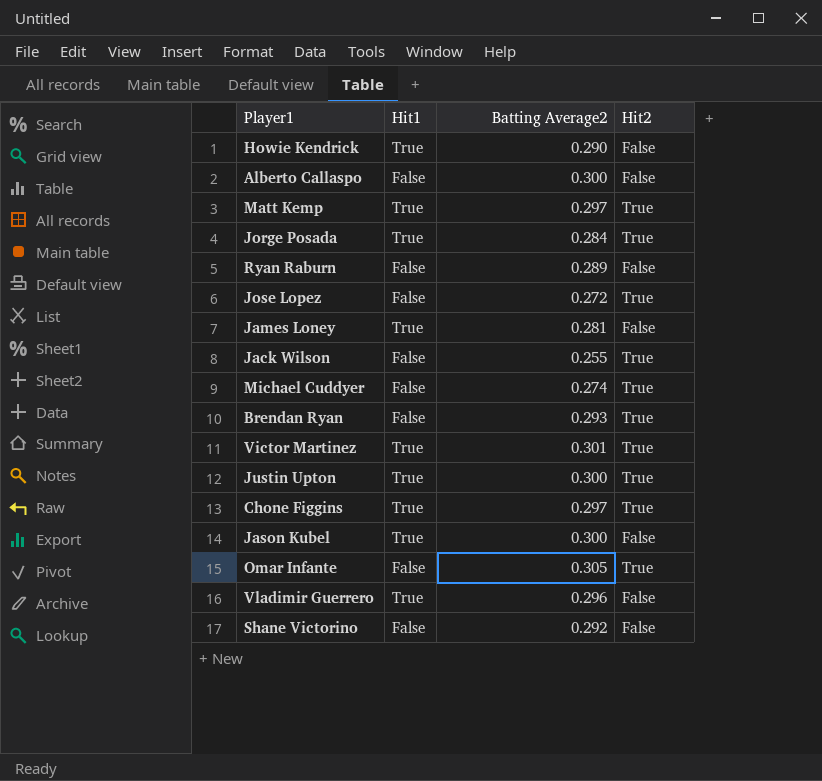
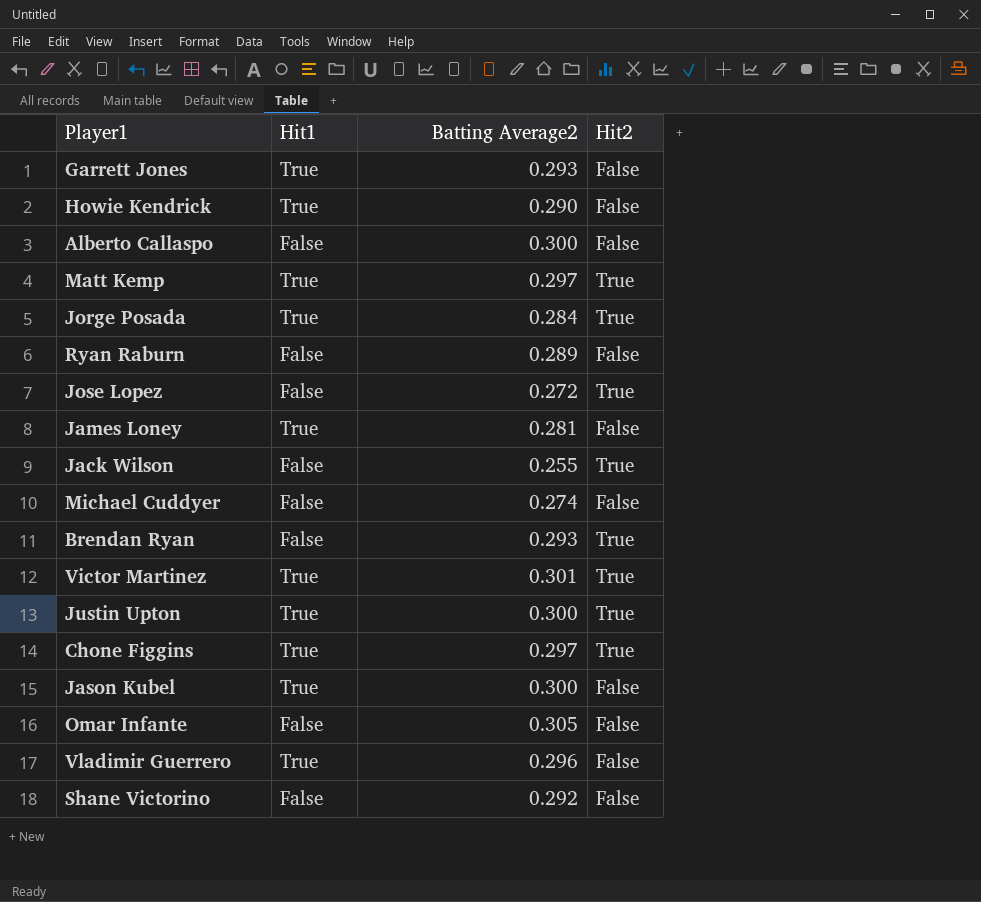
row Garrett Jones: none -> True | 0.293 | False
Michael Cuddyer | Hit2: True -> False
Omar Infante | Hit2: True -> False

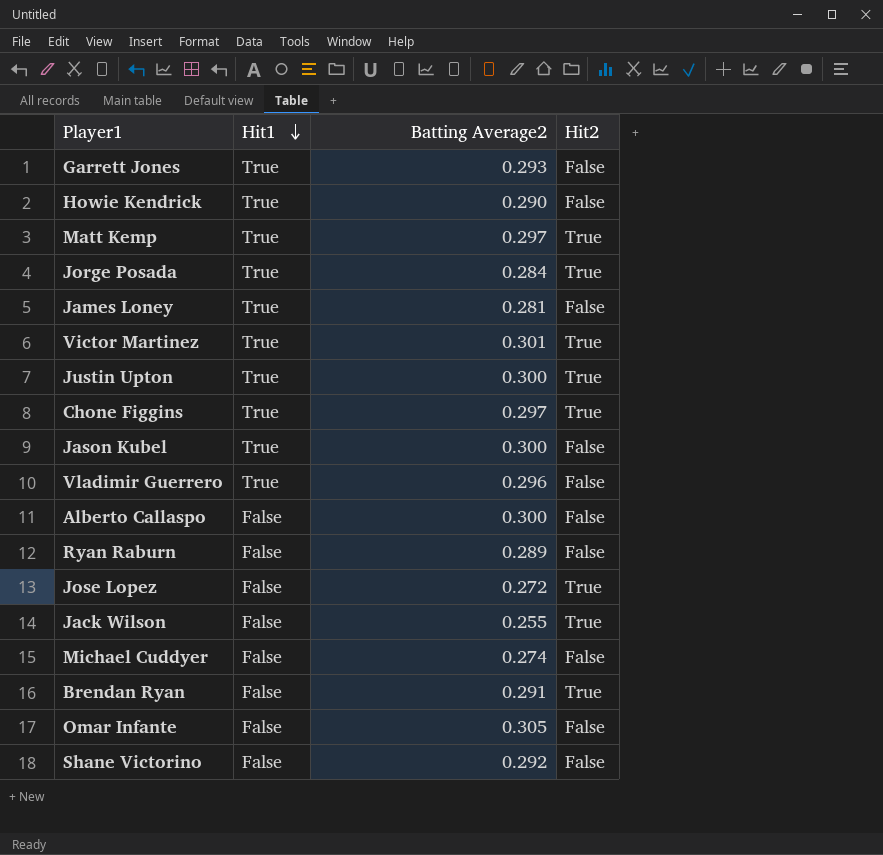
row order: none -> Hit1 descending
Brendan Ryan | Batting Average2: 0.293 -> 0.291

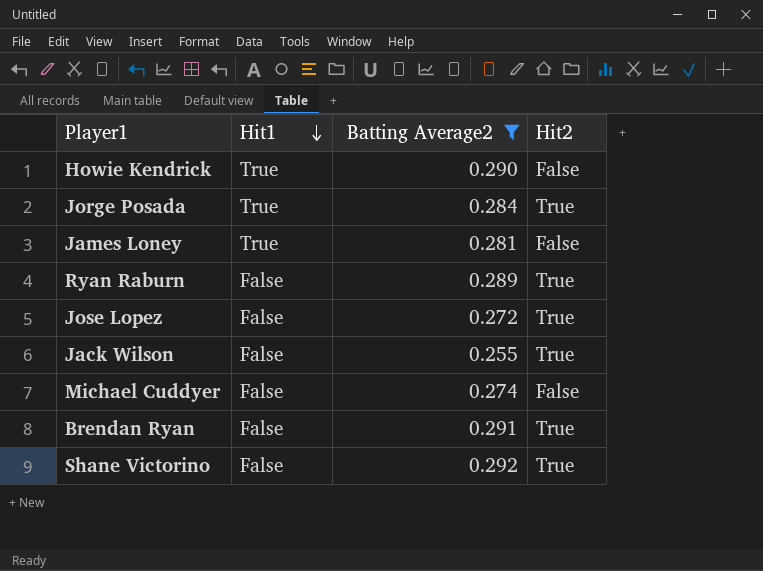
filter: none -> Batting Average2 <= 0.292
Ryan Raburn | Hit2: False -> True
Shane Victorino | Hit2: False -> True

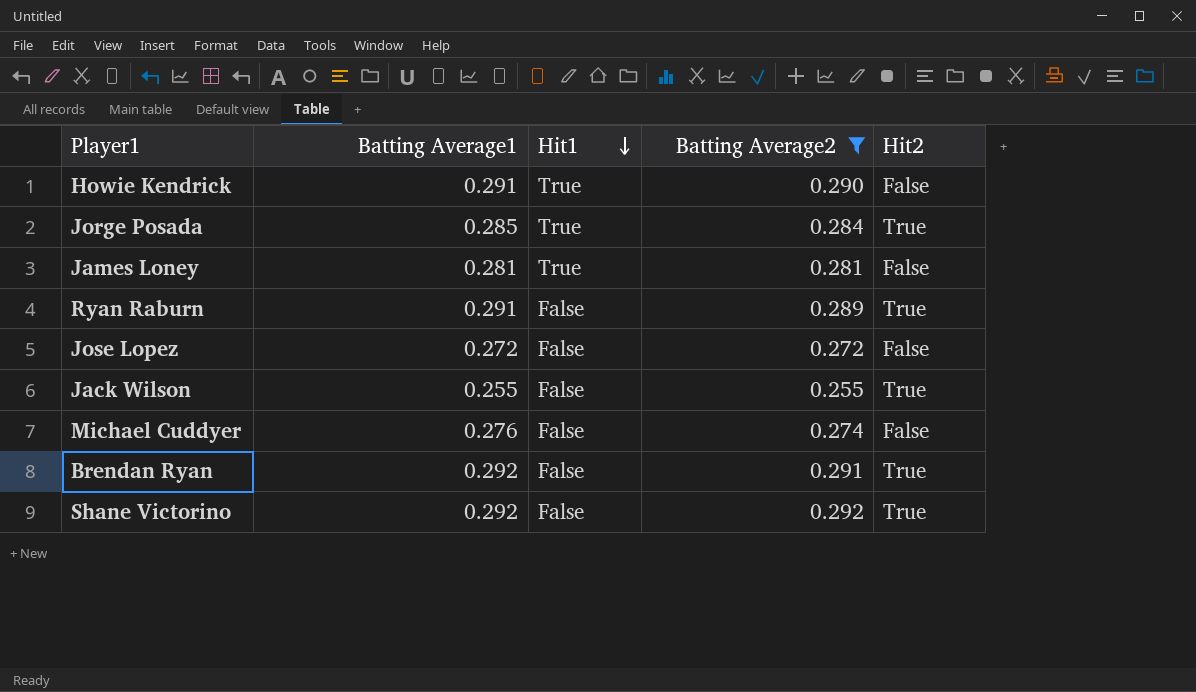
column Batting Average1 | position: none -> 2
Jose Lopez | Hit2: True -> False

